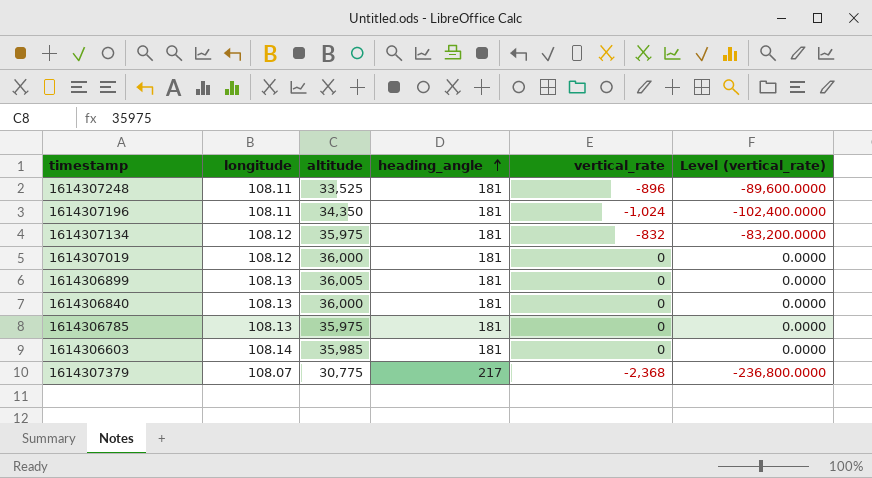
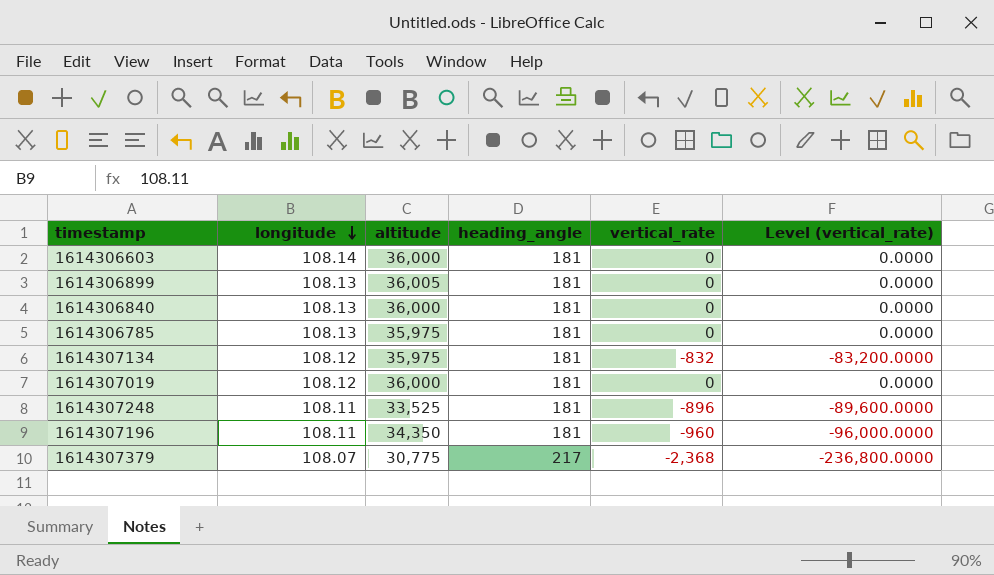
row order: heading_angle ascending -> longitude descending
1614306603 | altitude: 35,985 -> 36,000
1614307196 | vertical_rate: -1,024 -> -960
1614307196 | Level (vertical_rate): -102,400.0000 -> -96,000.0000

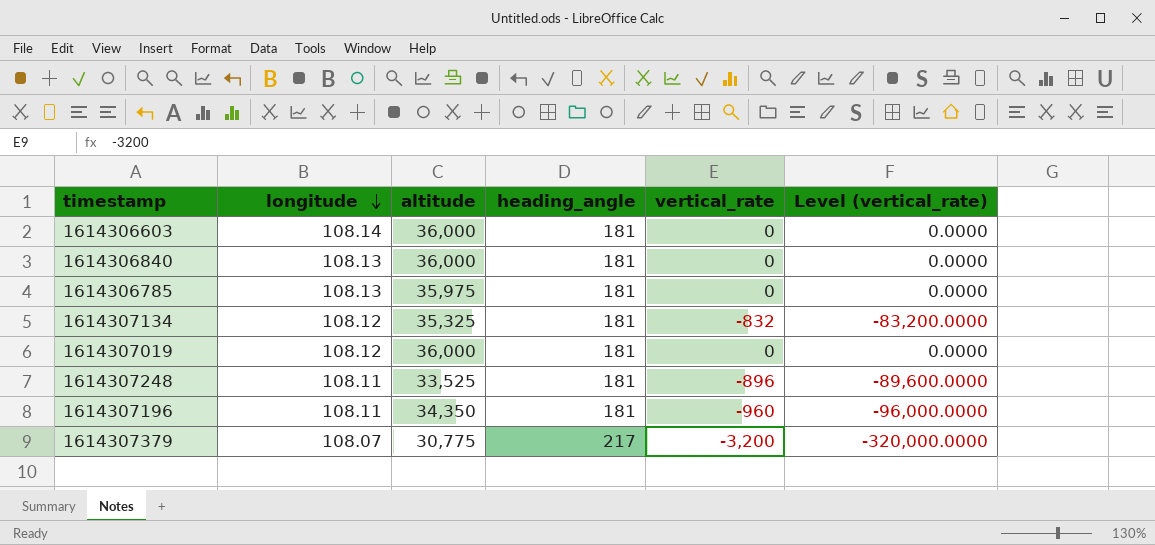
row 1614306899: 108.13 | 36,005 | 181 | 0 | 0.0000 -> none
1614307134 | altitude: 35,975 -> 35,325
1614307379 | vertical_rate: -2,368 -> -3,200
1614307379 | Level (vertical_rate): -236,800.0000 -> -320,000.0000

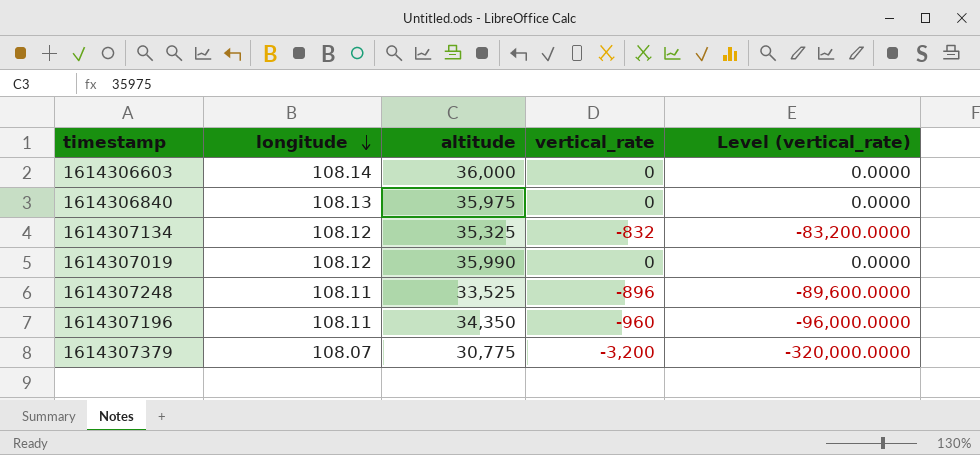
column heading_angle | position: 4 -> none
row 1614306785: 108.13 | 35,975 | 181 | 0 | 0.0000 -> none
1614306840 | altitude: 36,000 -> 35,975
1614307019 | altitude: 36,000 -> 35,990

